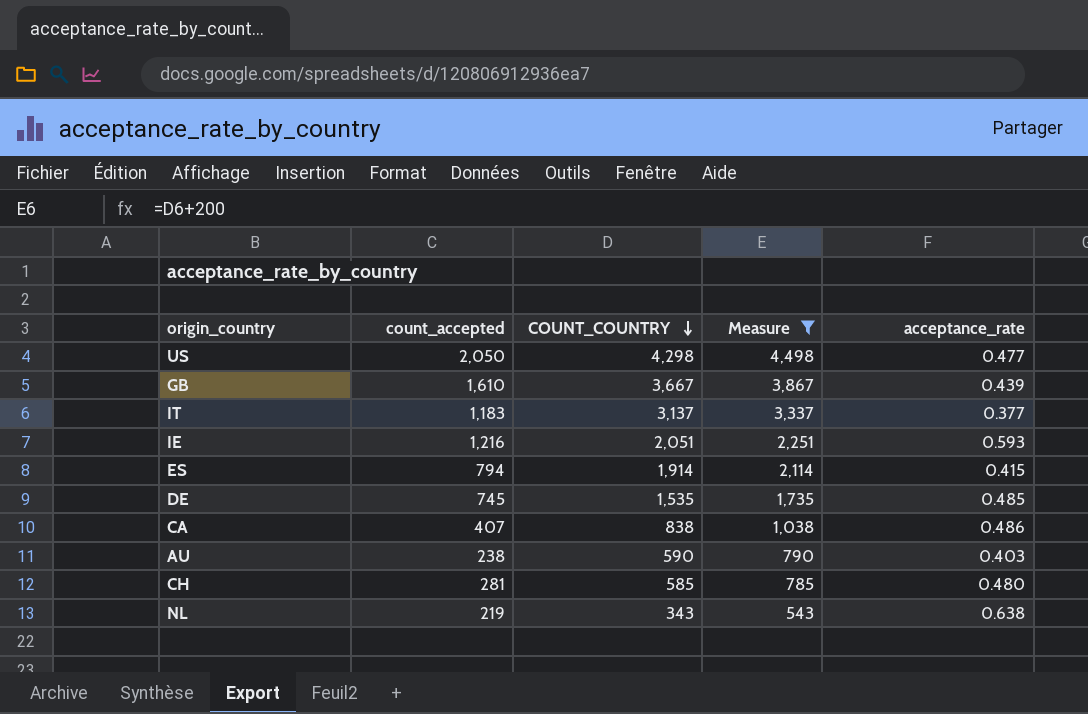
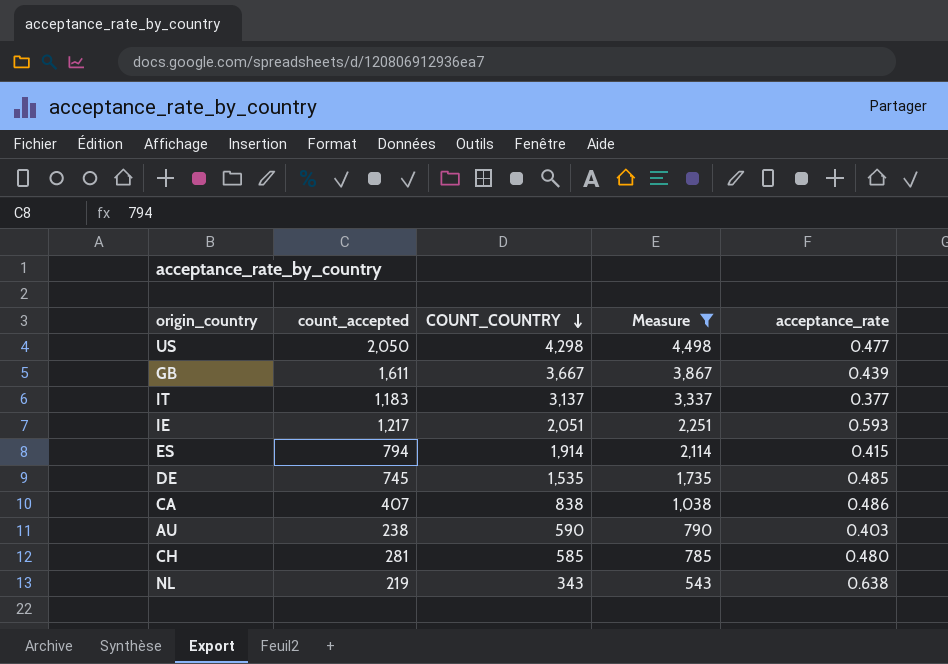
GB | count_accepted: 1,610 -> 1,611
IE | count_accepted: 1,216 -> 1,217

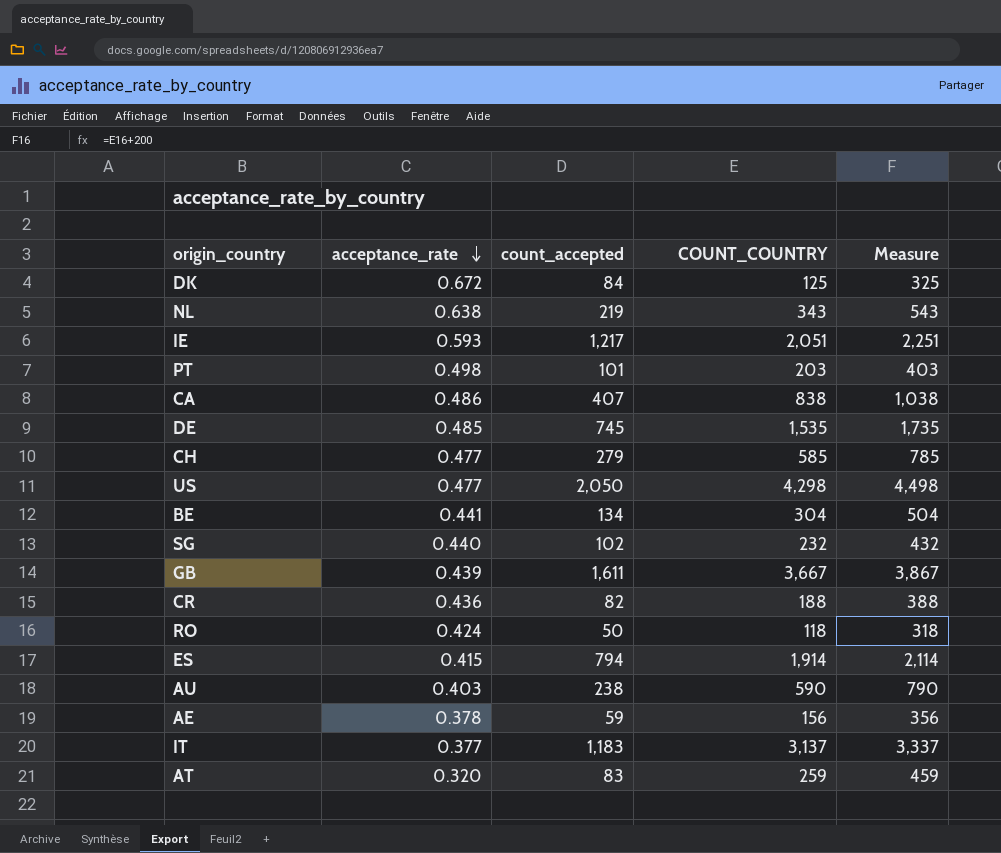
filter: Measure >= 543 -> none
row order: COUNT_COUNTRY descending -> acceptance_rate descending
column acceptance_rate | position: 5 -> 2
CH | acceptance_rate: 0.480 -> 0.477
CH | count_accepted: 281 -> 279

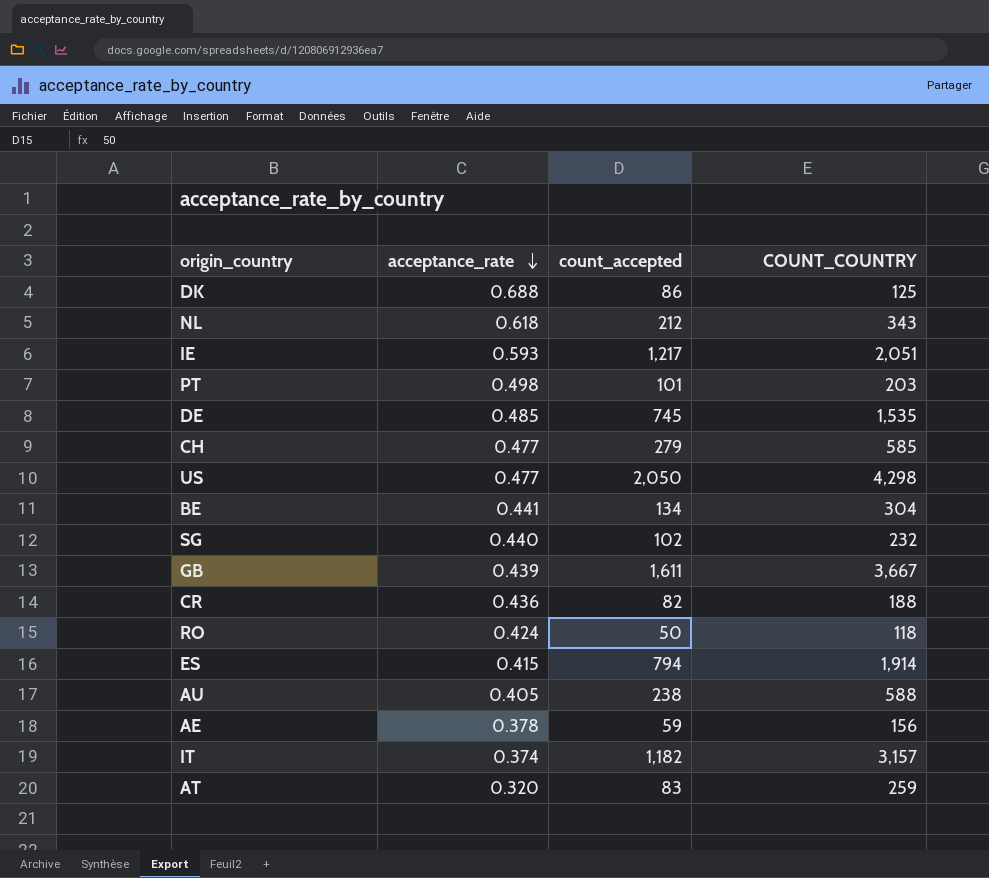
column Measure | formula: [COUNT_COUNTRY] + 200 -> none
row CA: 0.486 | 407 | 838 | 1,038 -> none
DK | acceptance_rate: 0.672 -> 0.688
DK | count_accepted: 84 -> 86
NL | acceptance_rate: 0.638 -> 0.618
NL | count_accepted: 219 -> 212
AU | acceptance_rate: 0.403 -> 0.405
AU | COUNT_COUNTRY: 590 -> 588
IT | acceptance_rate: 0.377 -> 0.374
IT | count_accepted: 1,183 -> 1,182
IT | COUNT_COUNTRY: 3,137 -> 3,157

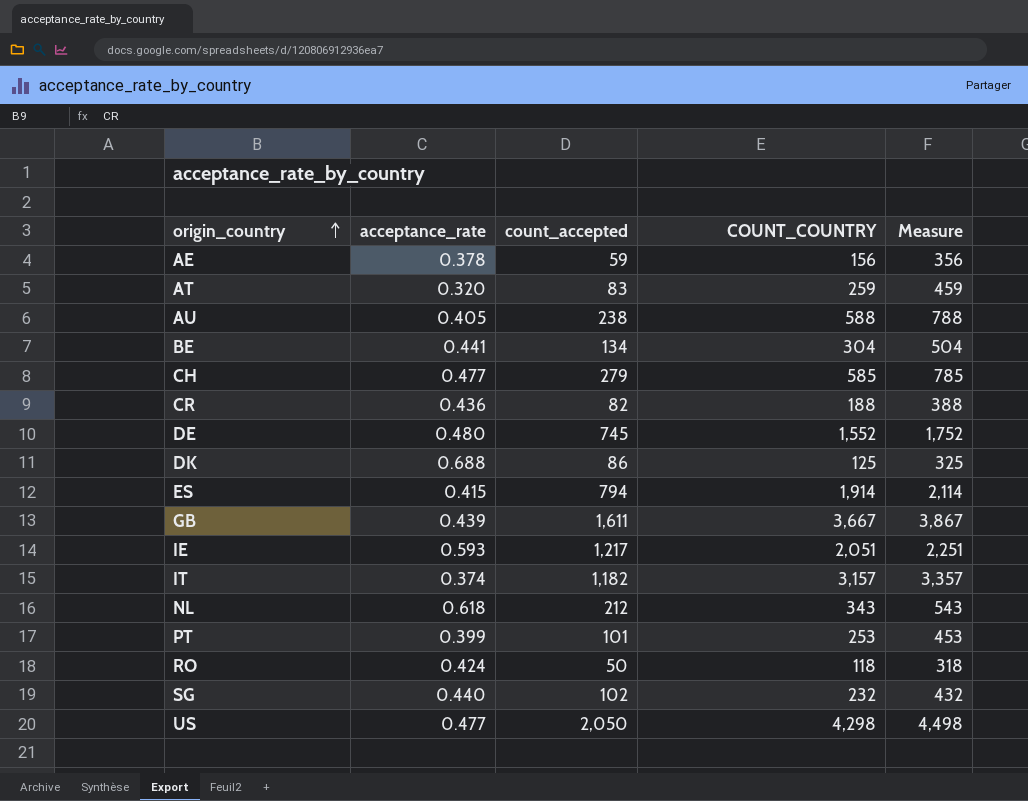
row order: acceptance_rate descending -> origin_country ascending
column Measure | formula: none -> [COUNT_COUNTRY] + 200
DE | acceptance_rate: 0.485 -> 0.480
DE | COUNT_COUNTRY: 1,535 -> 1,552
PT | acceptance_rate: 0.498 -> 0.399
PT | COUNT_COUNTRY: 203 -> 253

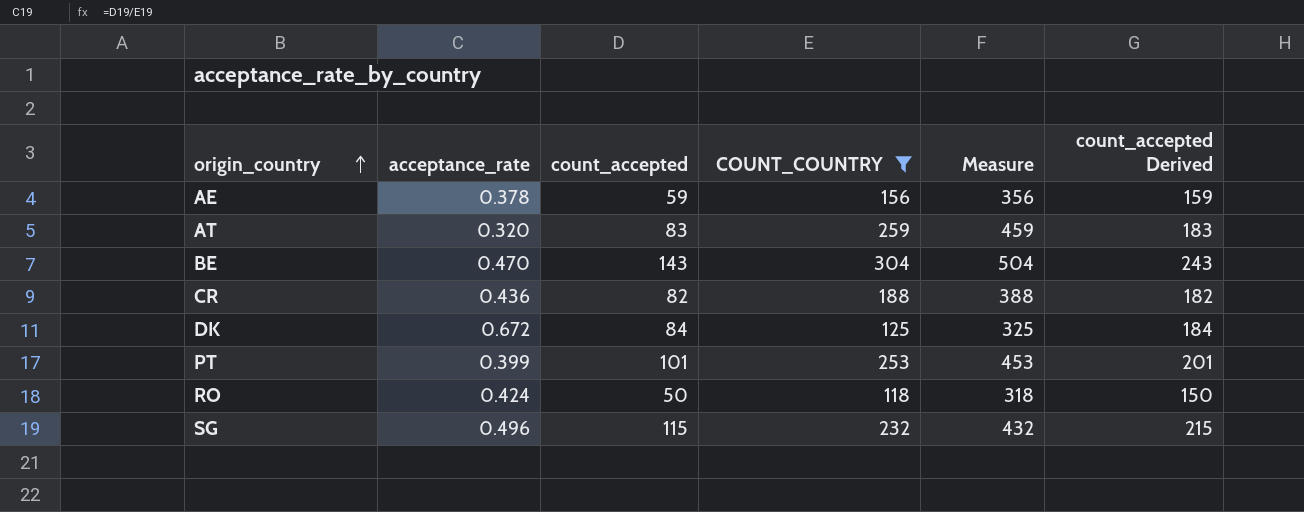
filter: none -> COUNT_COUNTRY <= 304
column count_accepted Derived | formula: none -> [count_accepted] + 100
BE | acceptance_rate: 0.441 -> 0.470
BE | count_accepted: 134 -> 143
DK | acceptance_rate: 0.688 -> 0.672
DK | count_accepted: 86 -> 84
SG | acceptance_rate: 0.440 -> 0.496
SG | count_accepted: 102 -> 115

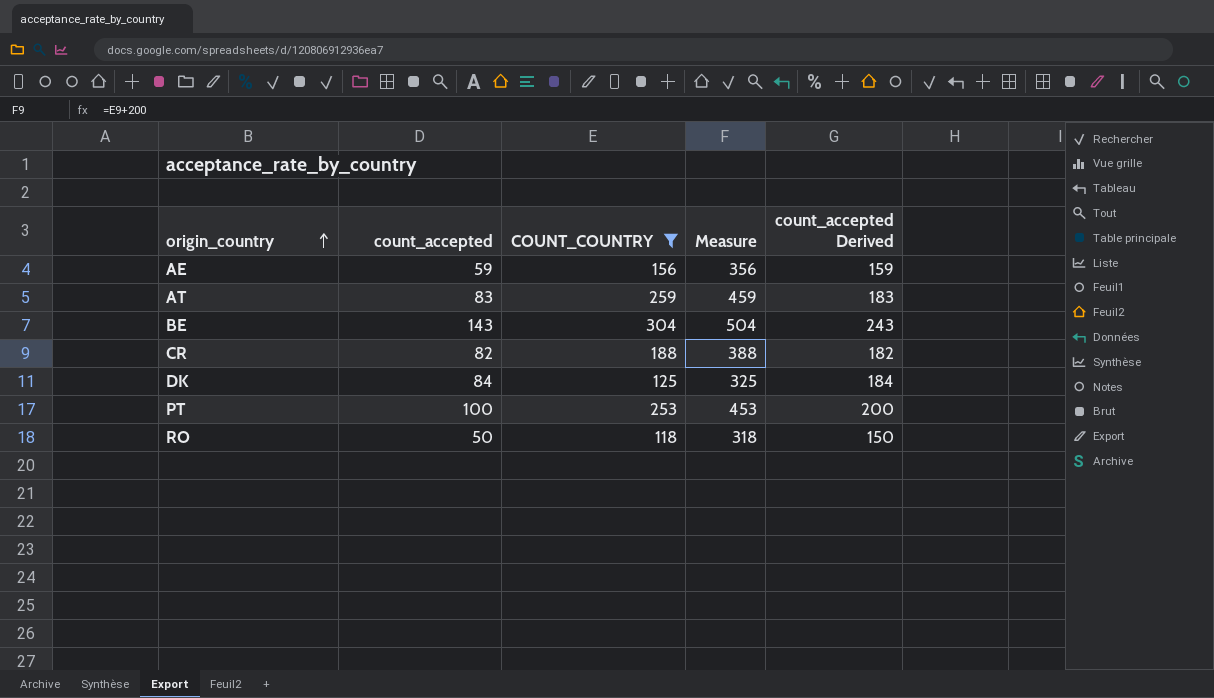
column acceptance_rate | formula: [count_accepted] / [COUNT_COUNTRY] -> none
row SG: 0.496 | 115 | 232 | 432 | 215 -> none
PT | count_accepted: 101 -> 100
PT | count_accepted Derived: 201 -> 200

